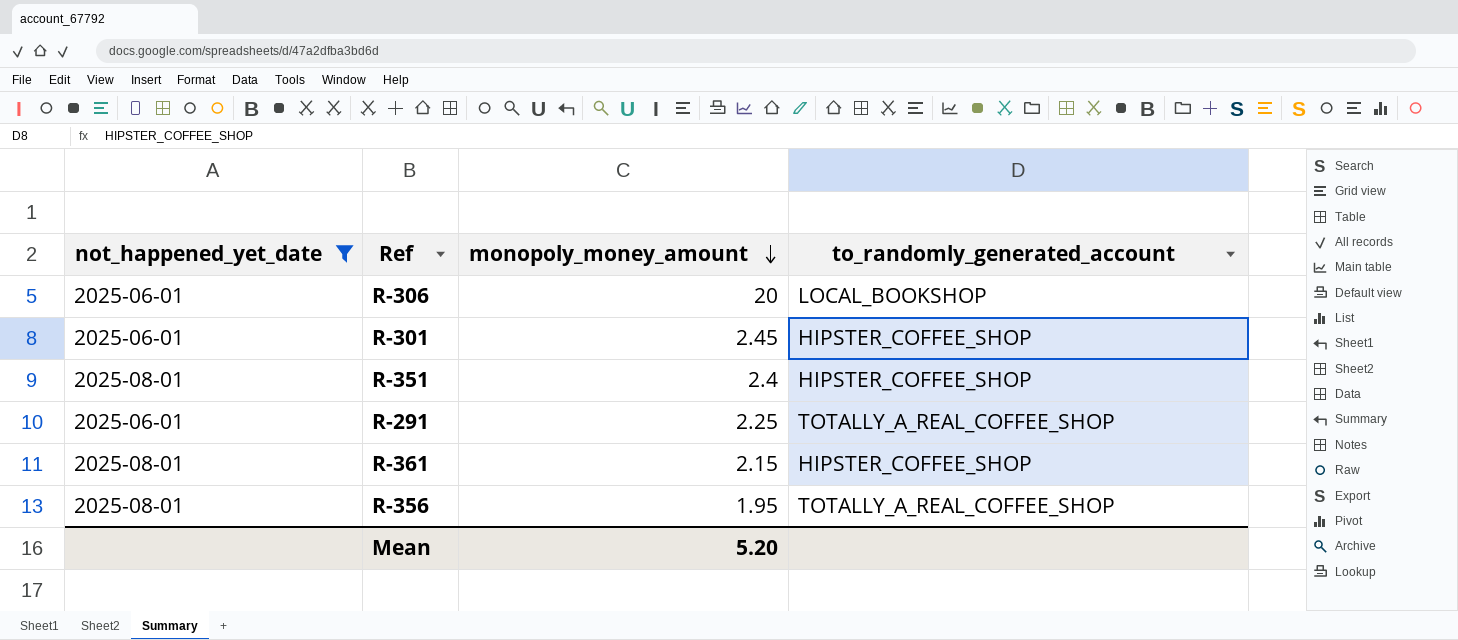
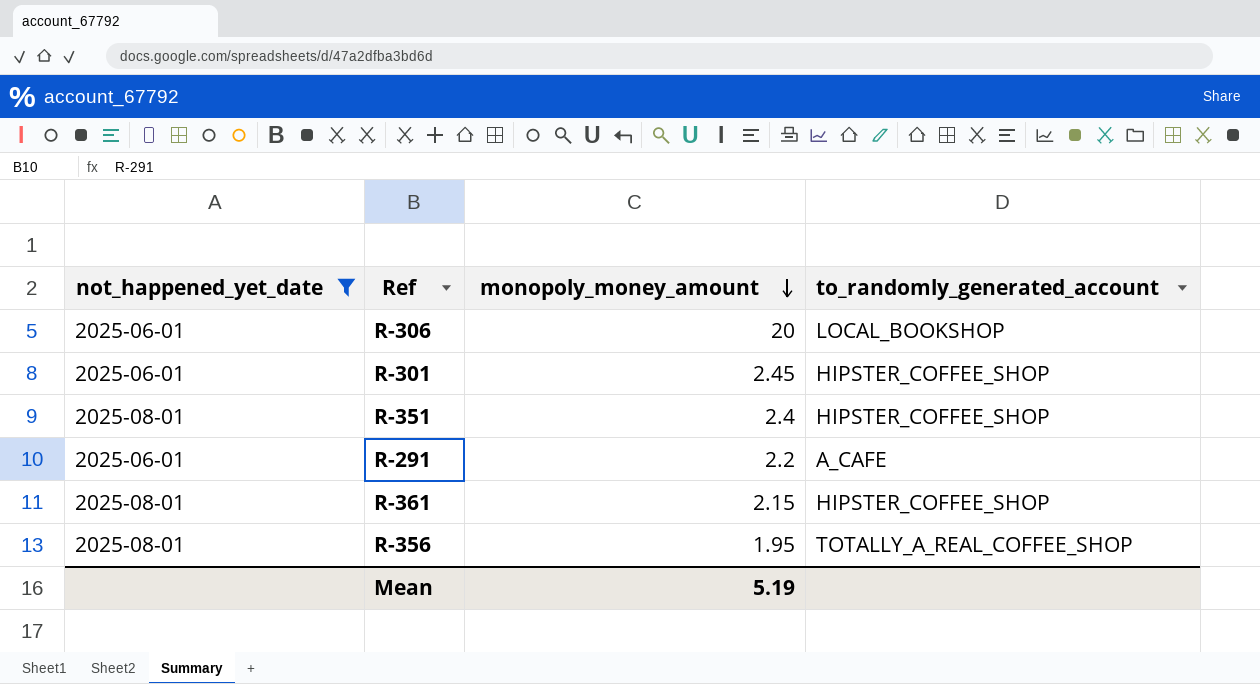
R-291 | monopoly_money_amount: 2.25 -> 2.2
R-291 | to_randomly_generated_account: TOTALLY_A_REAL_COFFEE_SHOP -> A_CAFE
Mean | monopoly_money_amount: 5.20 -> 5.19

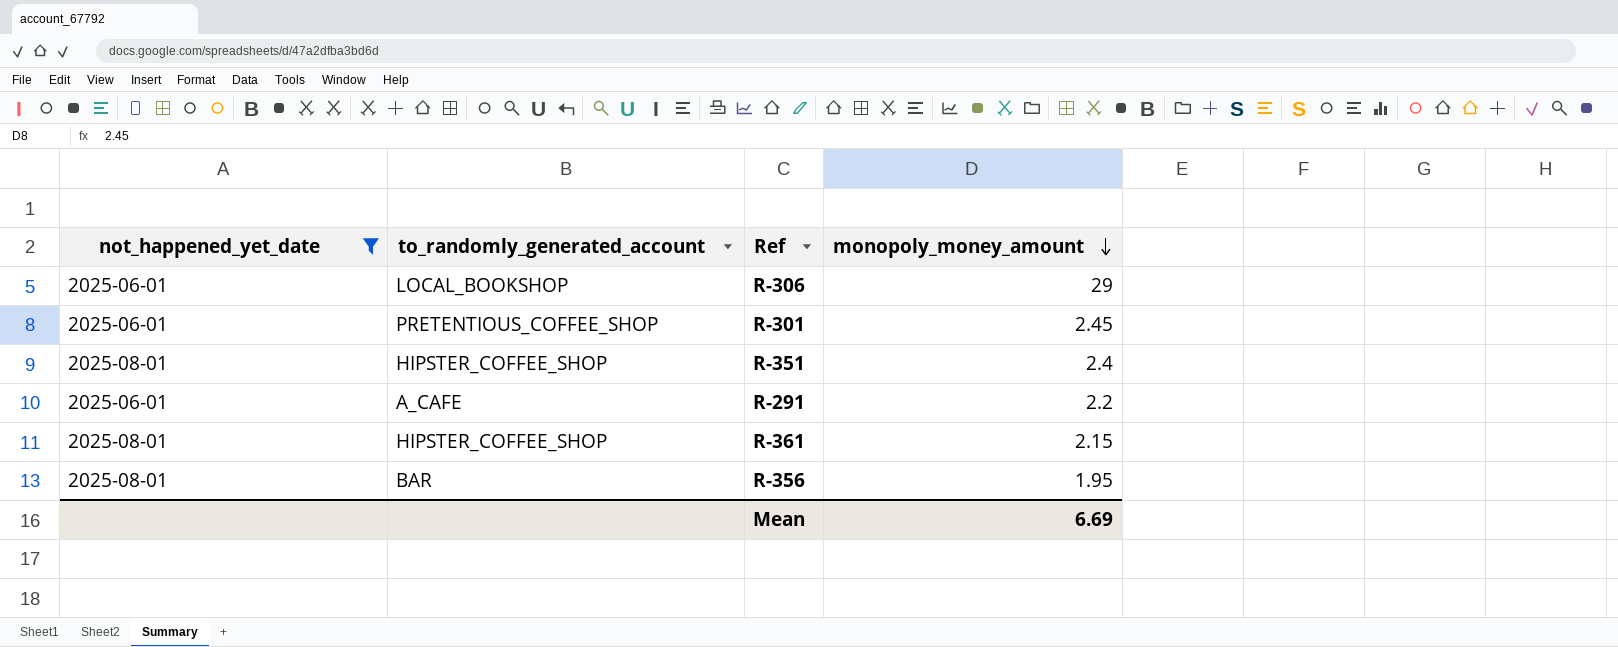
column to_randomly_generated_account | position: 4 -> 2
R-306 | monopoly_money_amount: 20 -> 29
R-301 | to_randomly_generated_account: HIPSTER_COFFEE_SHOP -> PRETENTIOUS_COFFEE_SHOP
R-356 | to_randomly_generated_account: TOTALLY_A_REAL_COFFEE_SHOP -> BAR
Mean | monopoly_money_amount: 5.19 -> 6.69

